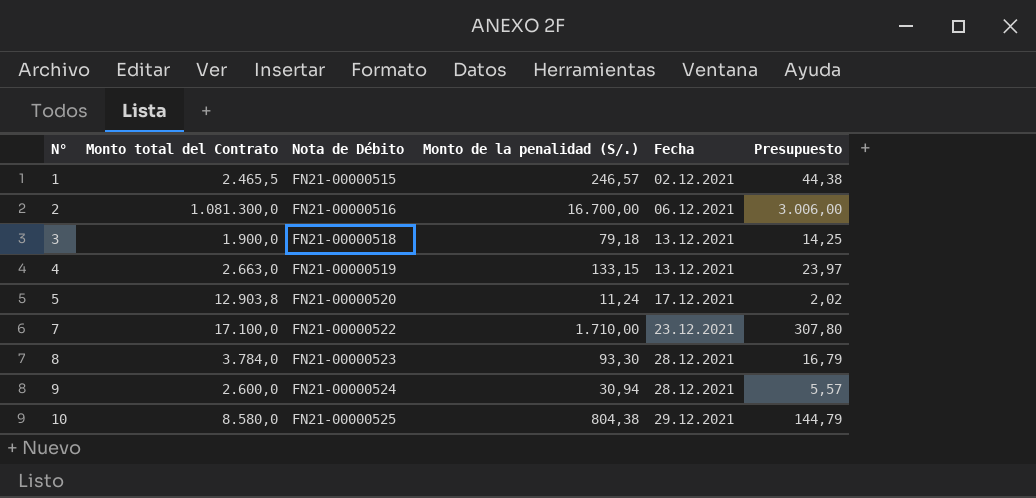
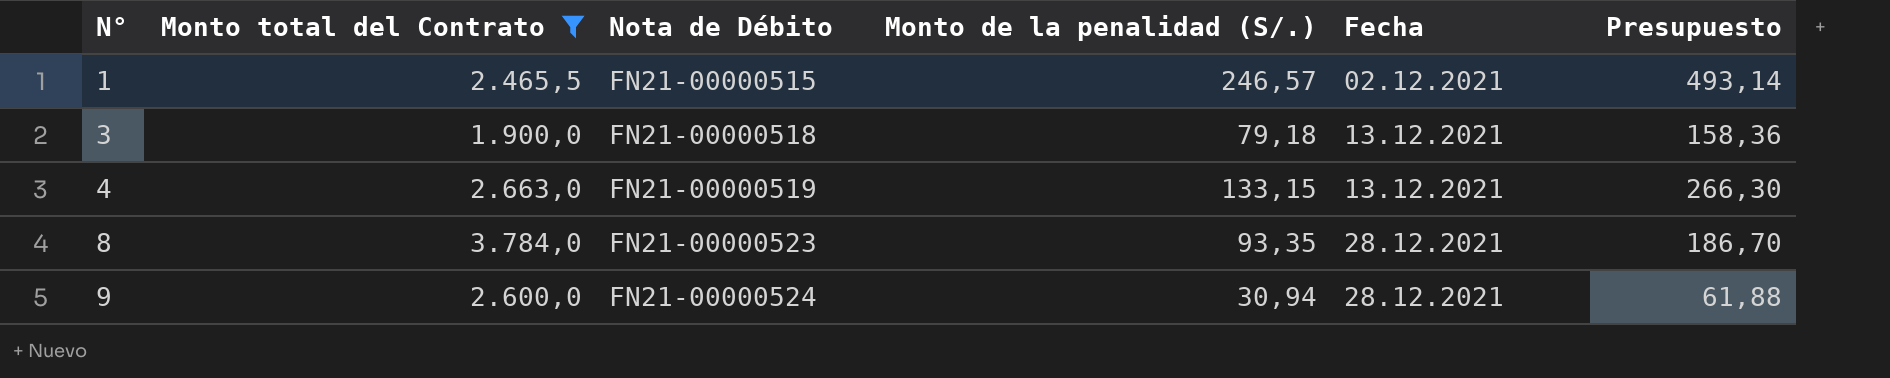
filter: none -> Monto total del Contrato <= 3.784,0
column Presupuesto | formula: [Monto de la penalidad (S/.)] * 0,18 -> [Monto de la penalidad (S/.)] * 2
8 | Monto de la penalidad (S/.): 93,30 -> 93,35

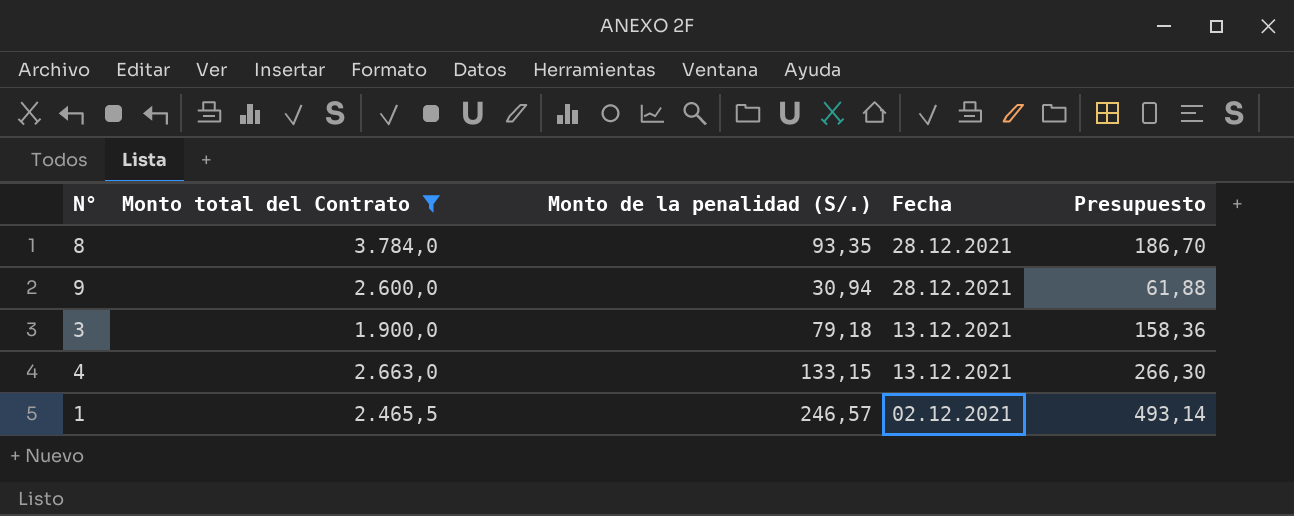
row order: N° ascending -> Fecha descending
column Nota de Débito | position: 3 -> none

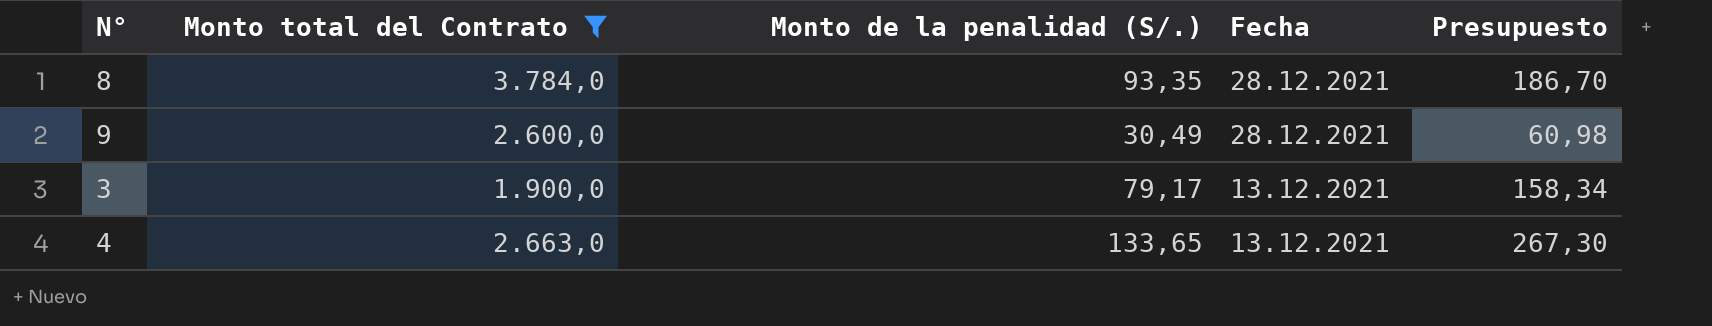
row 1: 2.465,5 | 246,57 | 02.12.2021 | 493,14 -> none
9 | Monto de la penalidad (S/.): 30,94 -> 30,49
9 | Presupuesto: 61,88 -> 60,98
3 | Monto de la penalidad (S/.): 79,18 -> 79,17
3 | Presupuesto: 158,36 -> 158,34
4 | Monto de la penalidad (S/.): 133,15 -> 133,65
4 | Presupuesto: 266,30 -> 267,30

